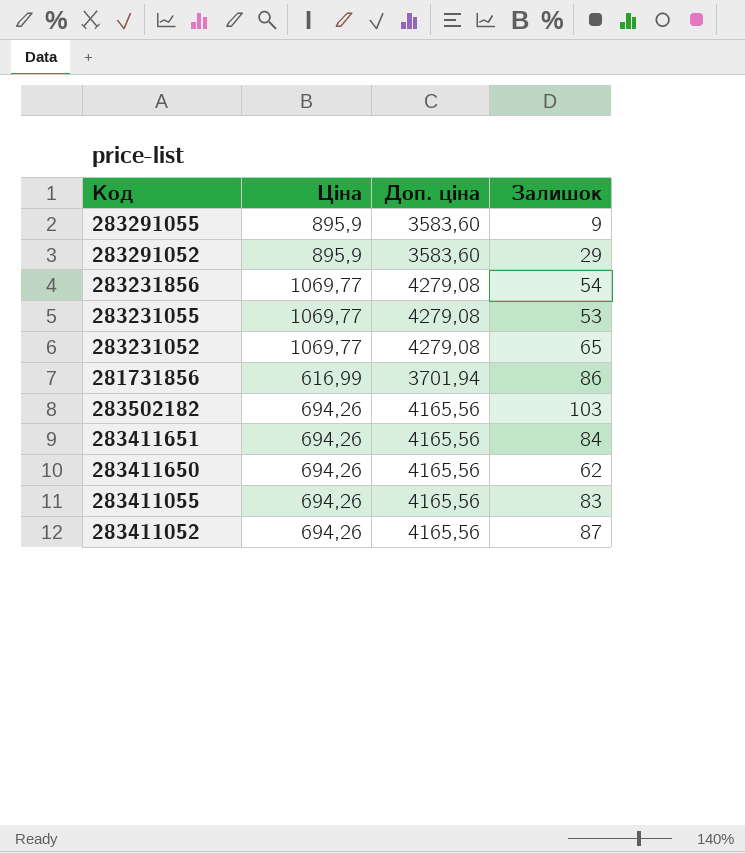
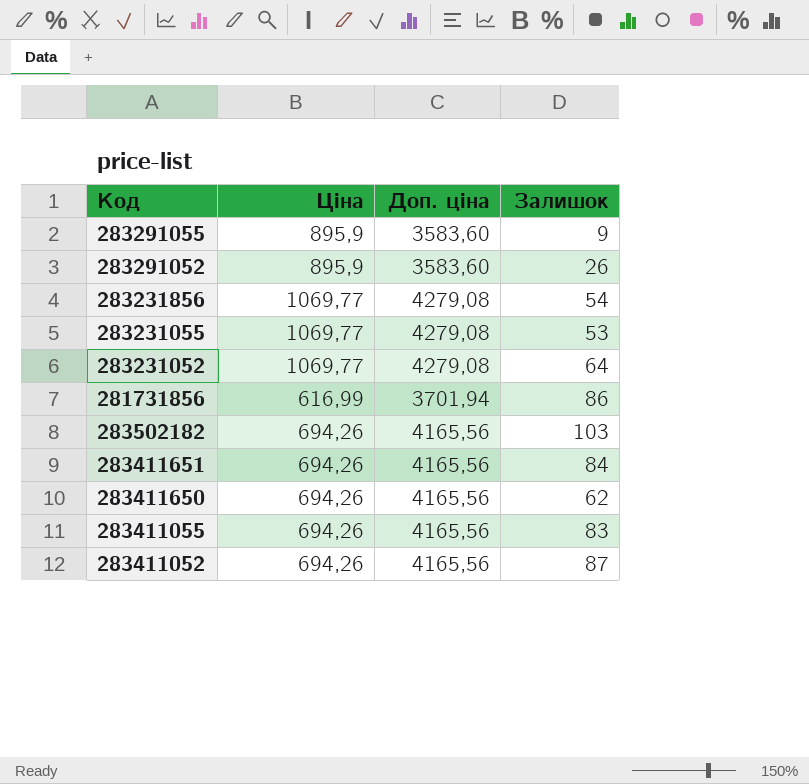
283291052 | Залишок: 29 -> 26
283231052 | Залишок: 65 -> 64

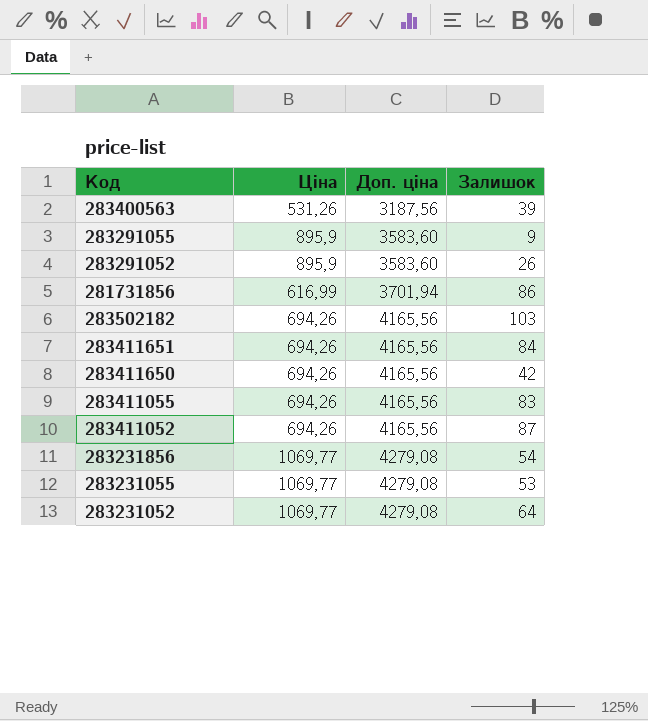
row order: none -> Доп. ціна ascending
row 283400563: none -> 531,26 | 3187,56 | 39
283411650 | Залишок: 62 -> 42

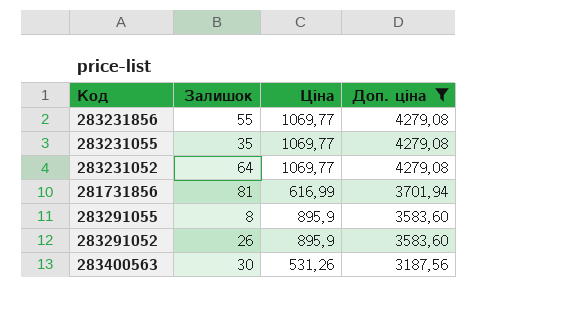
filter: none -> Доп. ціна != 4165,56
row order: Доп. ціна ascending -> Доп. ціна descending
column Залишок | position: 4 -> 2
283231856 | Залишок: 54 -> 55
283231055 | Залишок: 53 -> 35
281731856 | Залишок: 86 -> 81
283291055 | Залишок: 9 -> 8
283400563 | Залишок: 39 -> 30

